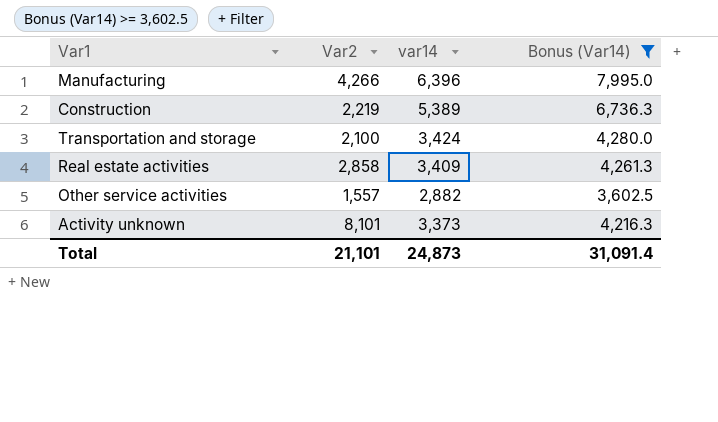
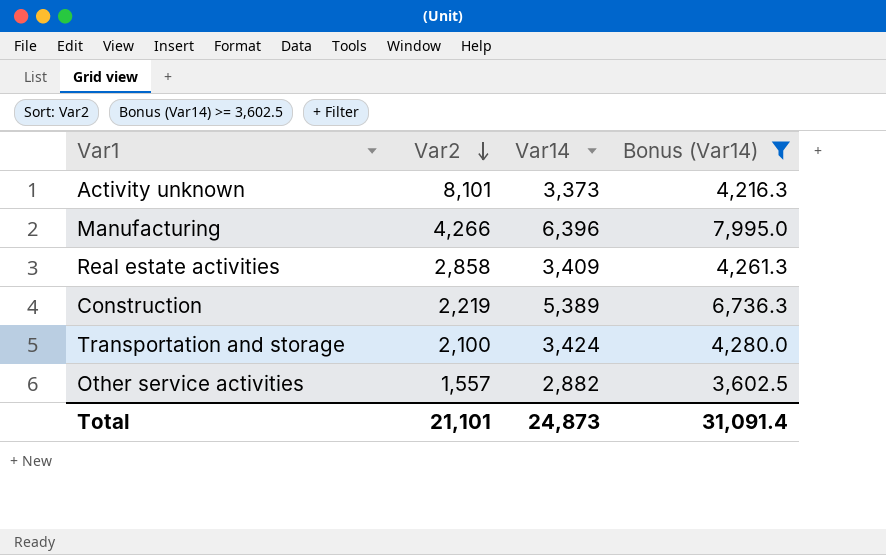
row order: none -> Var2 descending
column name: var14 -> Var14

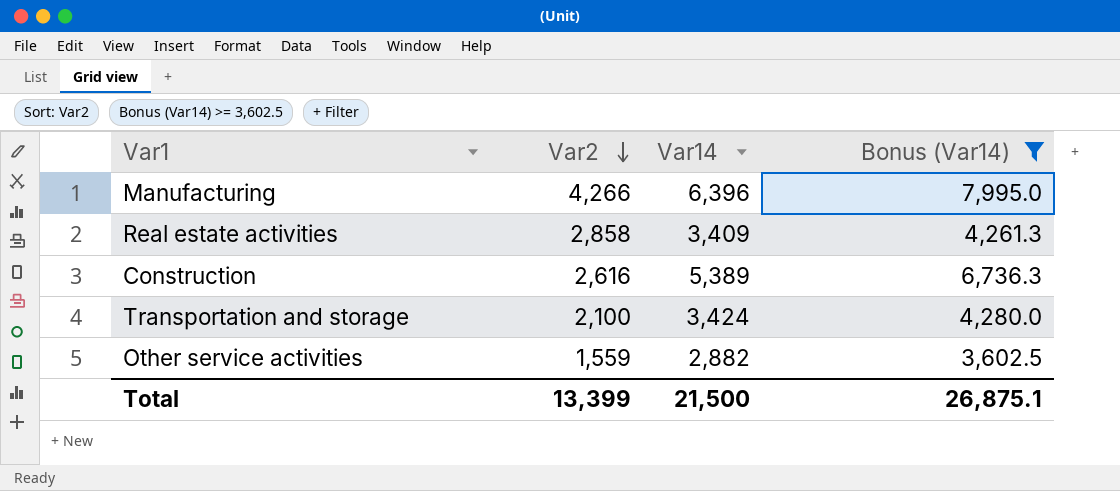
row Activity unknown: 8,101 | 3,373 | 4,216.3 -> none
Construction | Var2: 2,219 -> 2,616
Other service activities | Var2: 1,557 -> 1,559
Total | Var2: 21,101 -> 13,399
Total | Var14: 24,873 -> 21,500
Total | Bonus (Var14): 31,091.4 -> 26,875.1

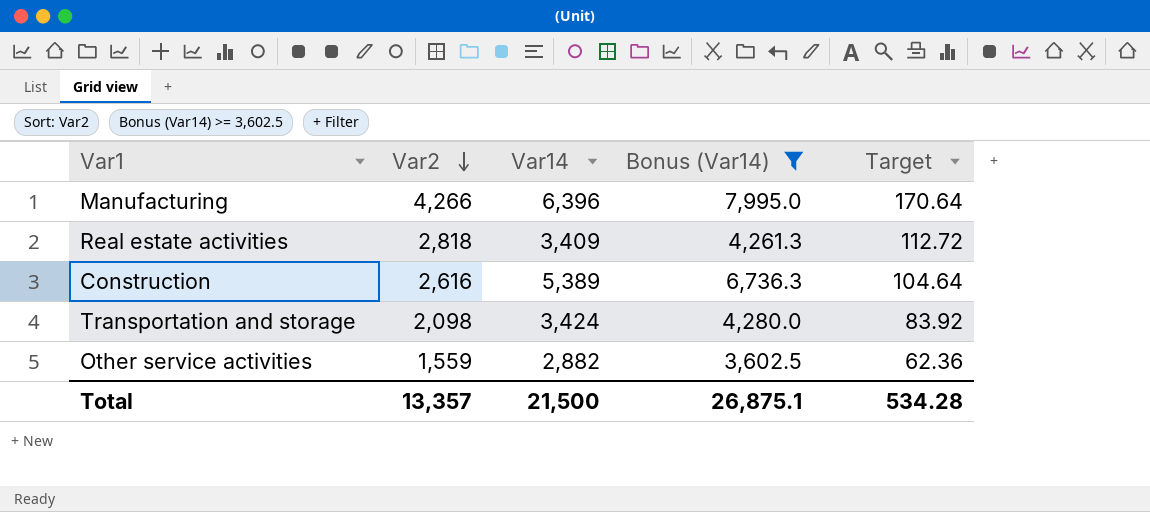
column Target | formula: none -> [Var2] * 0.04
Real estate activities | Var2: 2,858 -> 2,818
Transportation and storage | Var2: 2,100 -> 2,098
Total | Var2: 13,399 -> 13,357

